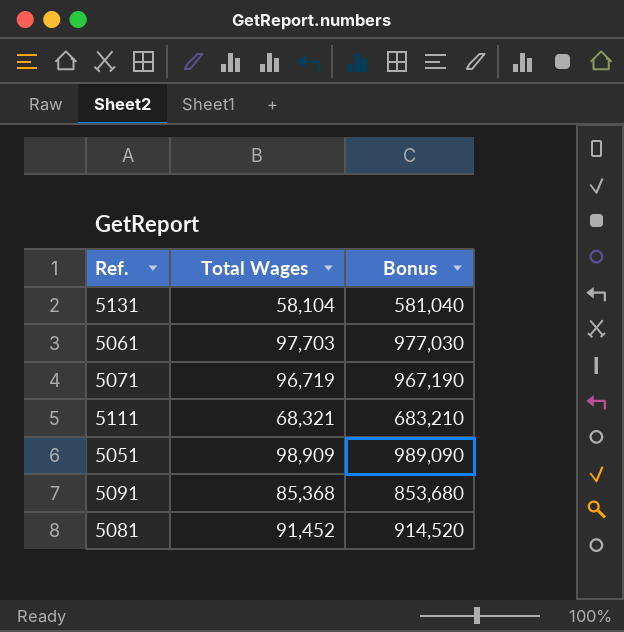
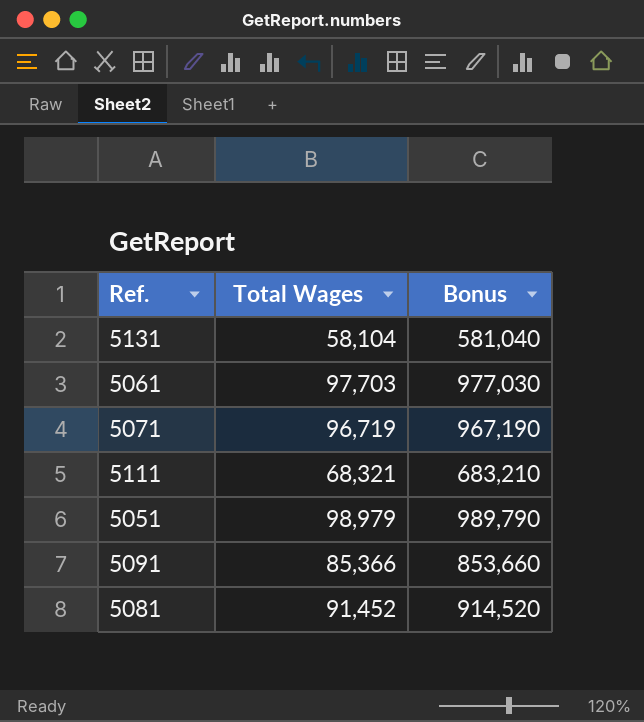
5051 | Total Wages: 98,909 -> 98,979
5051 | Bonus: 989,090 -> 989,790
5091 | Total Wages: 85,368 -> 85,366
5091 | Bonus: 853,680 -> 853,660

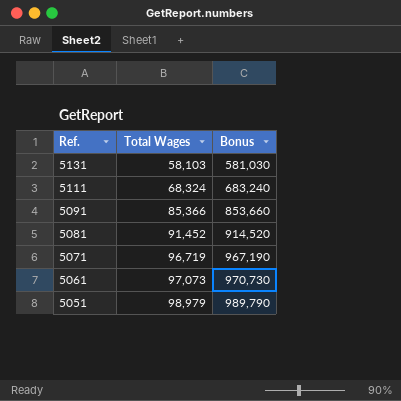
row order: none -> Ref. descending
5131 | Total Wages: 58,104 -> 58,103
5131 | Bonus: 581,040 -> 581,030
5111 | Total Wages: 68,321 -> 68,324
5111 | Bonus: 683,210 -> 683,240
5061 | Total Wages: 97,703 -> 97,073
5061 | Bonus: 977,030 -> 970,730

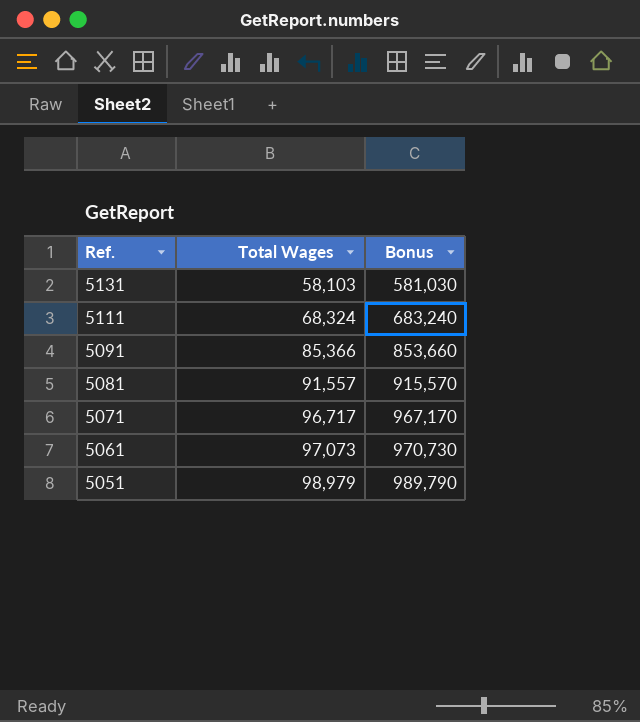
5081 | Total Wages: 91,452 -> 91,557
5081 | Bonus: 914,520 -> 915,570
5071 | Total Wages: 96,719 -> 96,717
5071 | Bonus: 967,190 -> 967,170

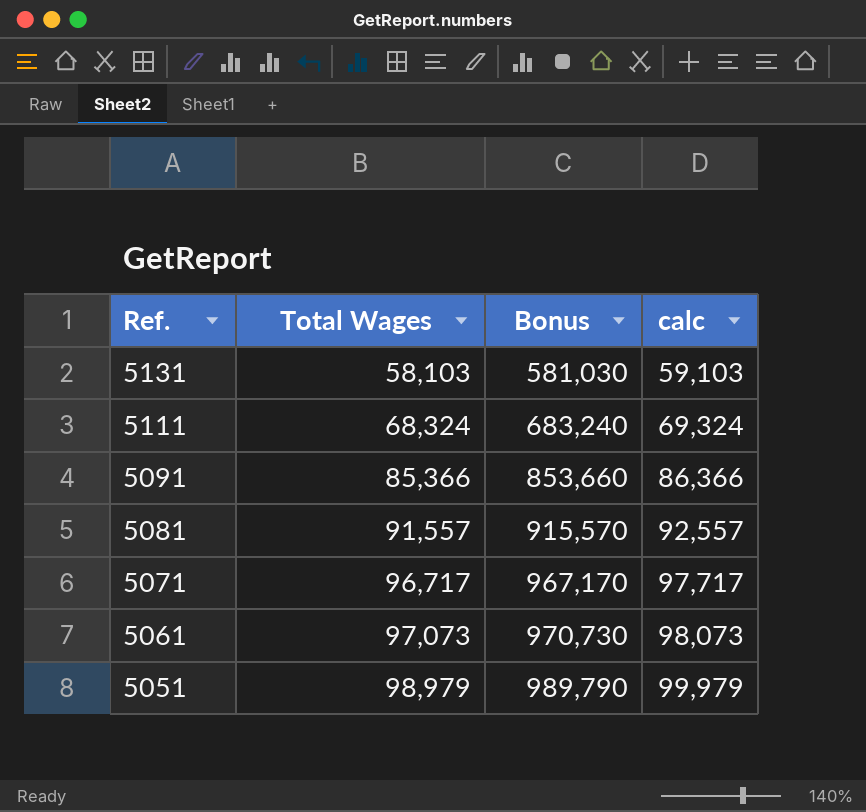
column calc | formula: none -> [Total Wages] + 1000

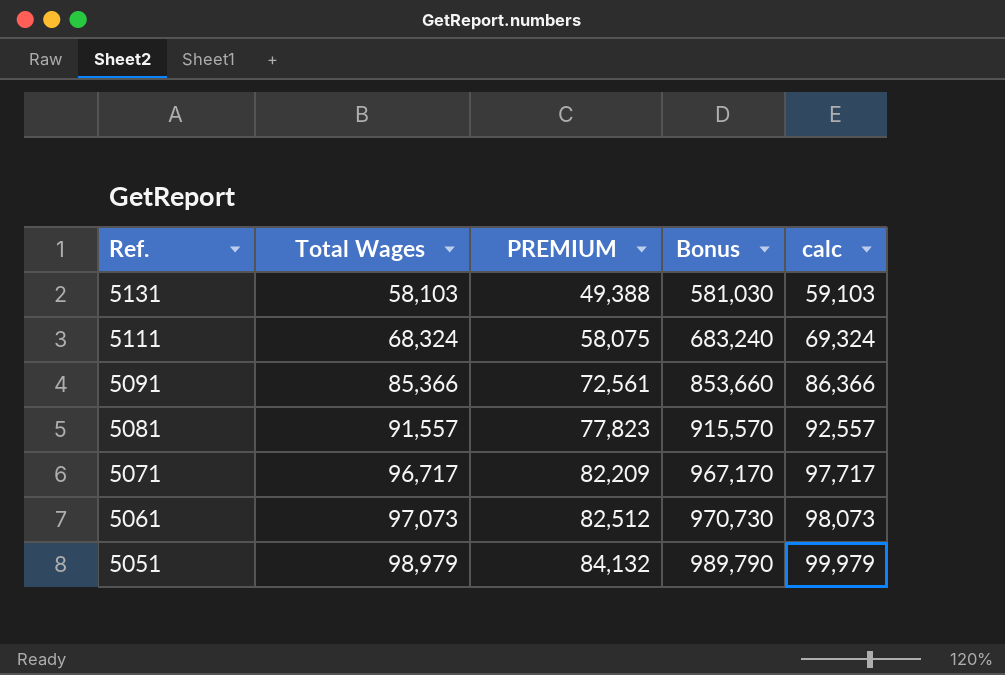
column PREMIUM | formula: none -> [Total Wages] * 0.85

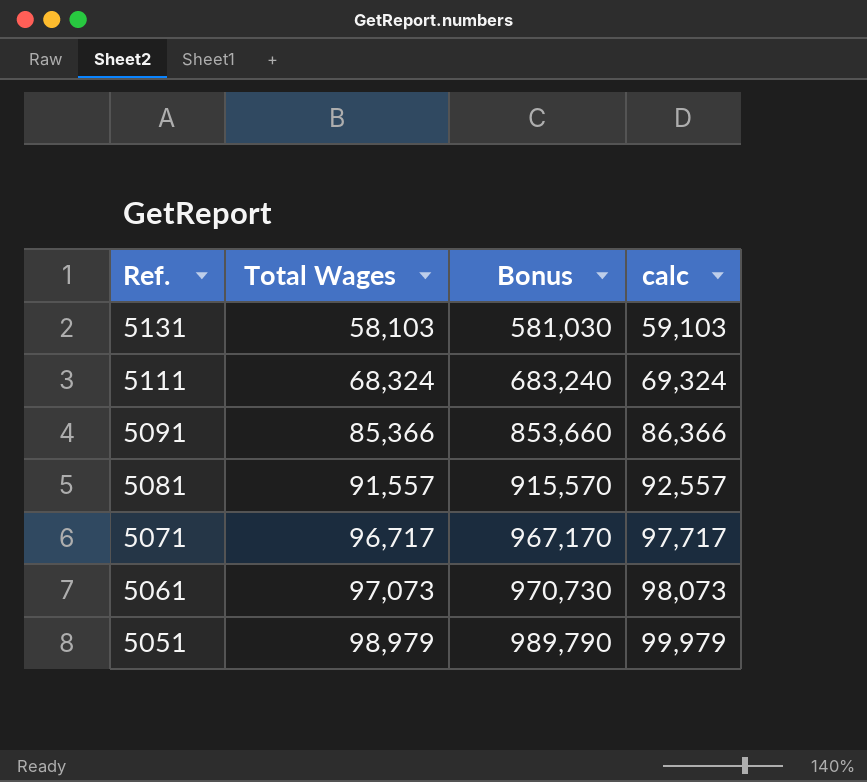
column PREMIUM | formula: [Total Wages] * 0.85 -> none

